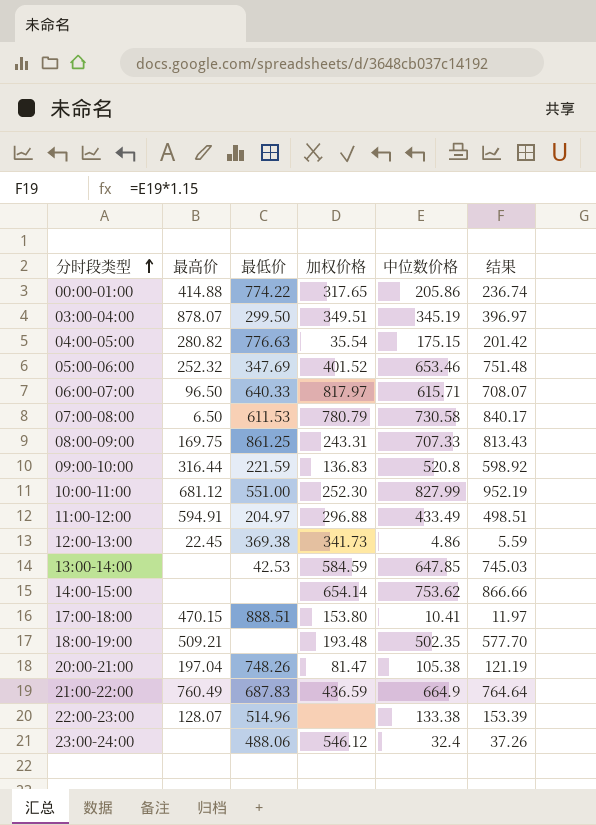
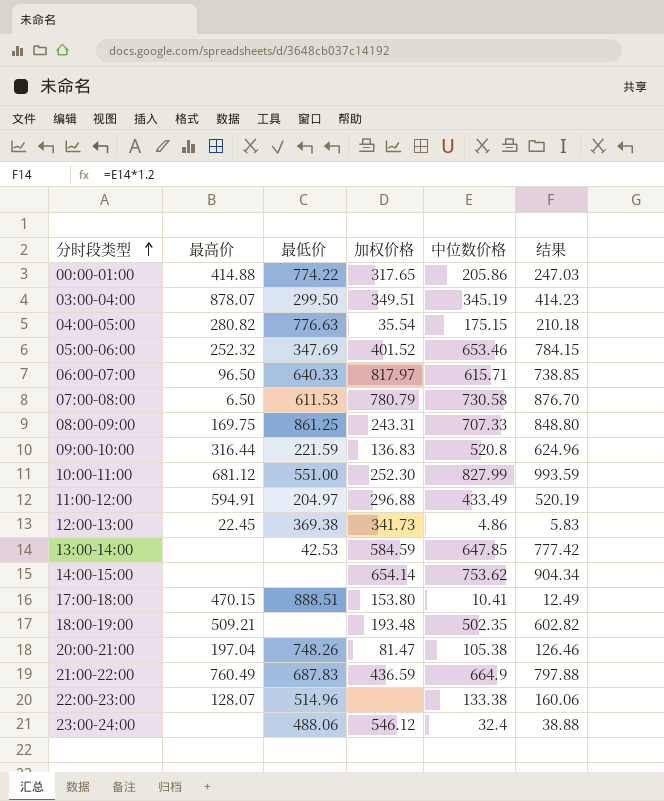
column 结果 | formula: [中位数价格] * 1.15 -> [中位数价格] * 1.2

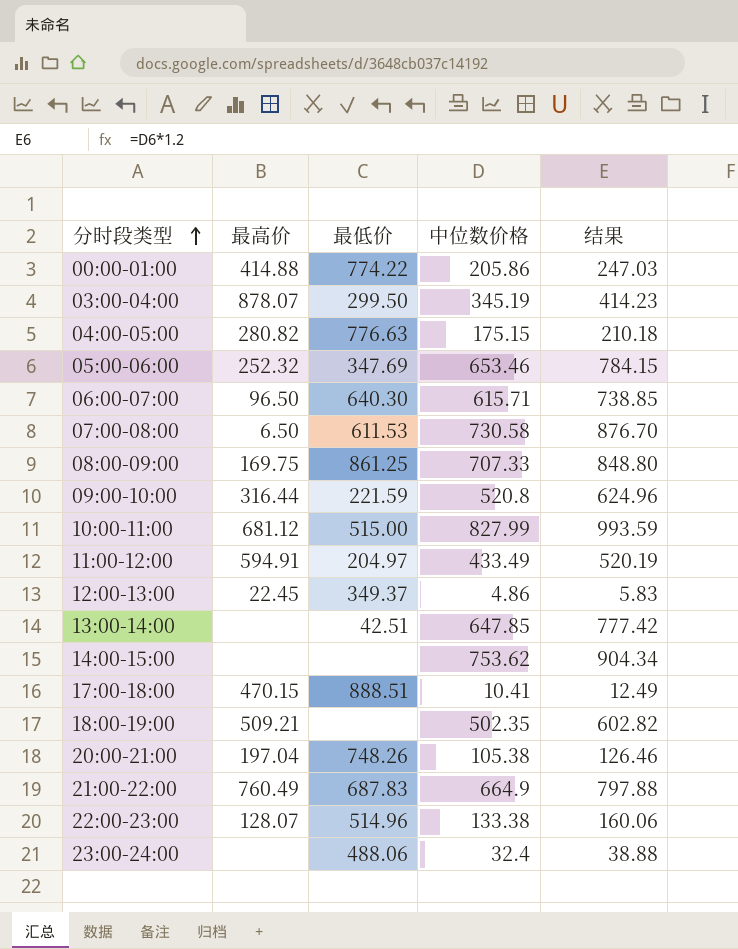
column 加权价格 | position: 4 -> none
06:00-07:00 | 最低价: 640.33 -> 640.30
10:00-11:00 | 最低价: 551.00 -> 515.00
12:00-13:00 | 最低价: 369.38 -> 349.37
13:00-14:00 | 最低价: 42.53 -> 42.51

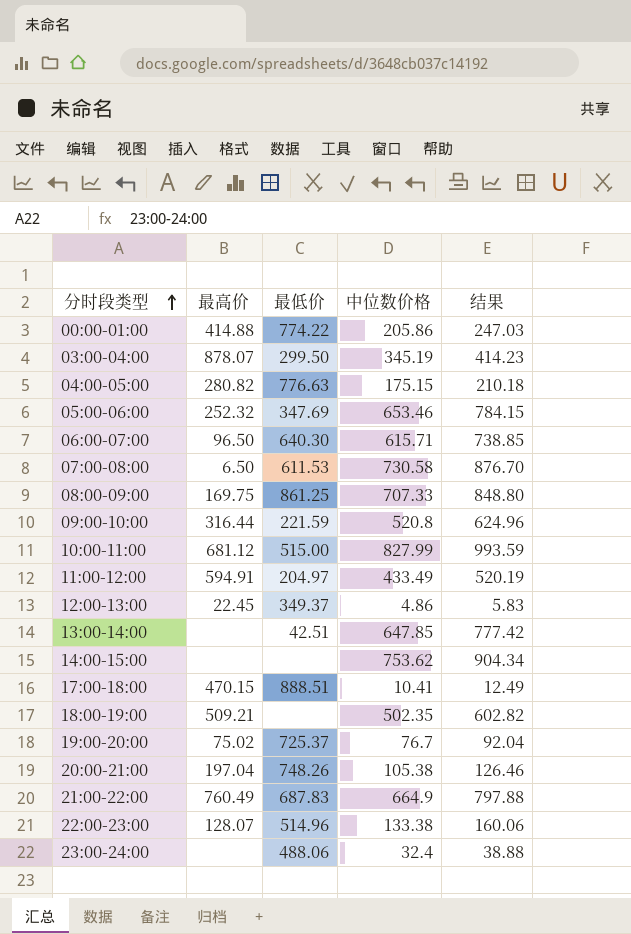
row 19:00-20:00: none -> 75.02 | 725.37 | 76.7 | 92.04

